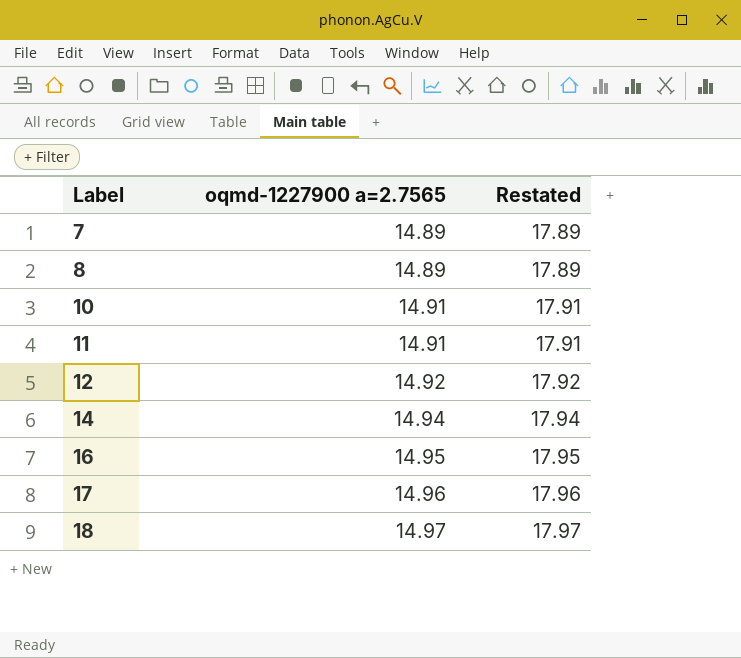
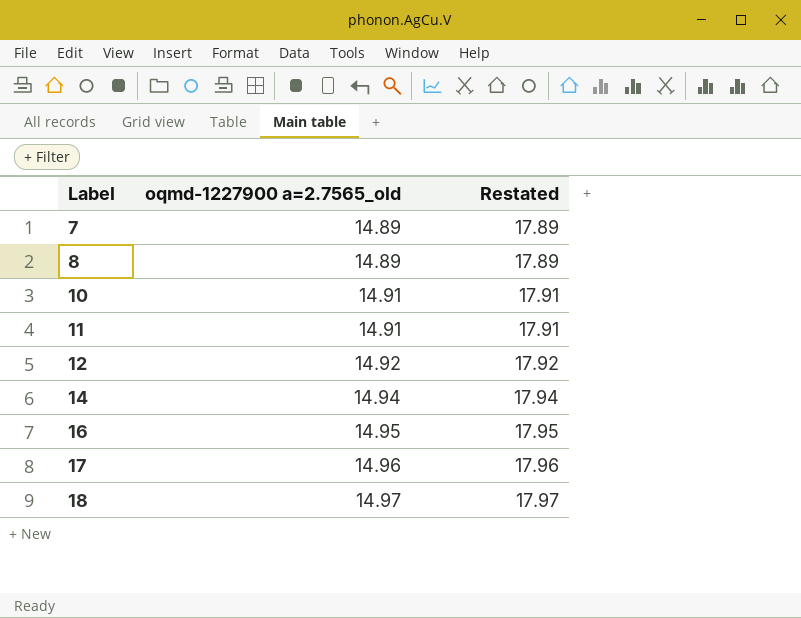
column name: oqmd-1227900 a=2.7565 -> oqmd-1227900 a=2.7565_old

